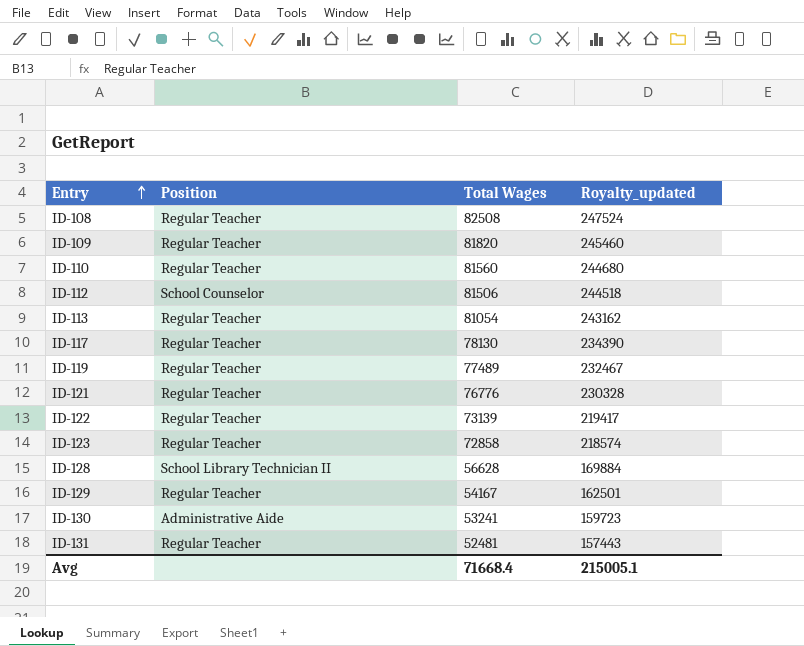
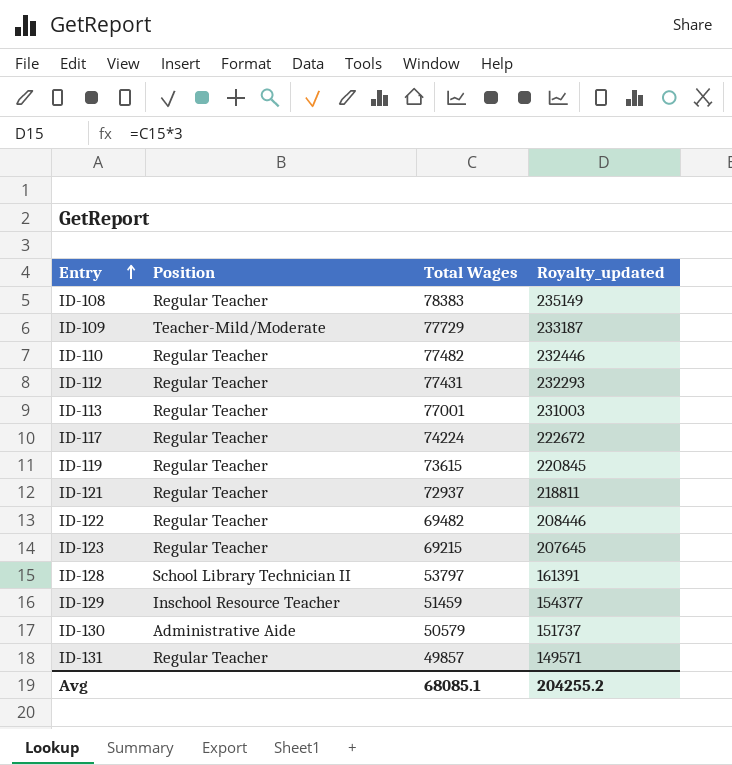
ID-108 | Total Wages: 82508 -> 78383
ID-108 | Royalty_updated: 247524 -> 235149
ID-109 | Position: Regular Teacher -> Teacher-Mild/Moderate
ID-109 | Total Wages: 81820 -> 77729
ID-109 | Royalty_updated: 245460 -> 233187
ID-110 | Total Wages: 81560 -> 77482
ID-110 | Royalty_updated: 244680 -> 232446
ID-112 | Position: School Counselor -> Regular Teacher
ID-112 | Total Wages: 81506 -> 77431
ID-112 | Royalty_updated: 244518 -> 232293
ID-113 | Total Wages: 81054 -> 77001
ID-113 | Royalty_updated: 243162 -> 231003
ID-117 | Total Wages: 78130 -> 74224
ID-117 | Royalty_updated: 234390 -> 222672
ID-119 | Total Wages: 77489 -> 73615
ID-119 | Royalty_updated: 232467 -> 220845
ID-121 | Total Wages: 76776 -> 72937
ID-121 | Royalty_updated: 230328 -> 218811
ID-122 | Total Wages: 73139 -> 69482
ID-122 | Royalty_updated: 219417 -> 208446
ID-123 | Total Wages: 72858 -> 69215
ID-123 | Royalty_updated: 218574 -> 207645
ID-128 | Total Wages: 56628 -> 53797
ID-128 | Royalty_updated: 169884 -> 161391
ID-129 | Position: Regular Teacher -> Inschool Resource Teacher
ID-129 | Total Wages: 54167 -> 51459
ID-129 | Royalty_updated: 162501 -> 154377
ID-130 | Total Wages: 53241 -> 50579
ID-130 | Royalty_updated: 159723 -> 151737
ID-131 | Total Wages: 52481 -> 49857
ID-131 | Royalty_updated: 157443 -> 149571
Avg | Total Wages: 71668.4 -> 68085.1
Avg | Royalty_updated: 215005.1 -> 204255.2

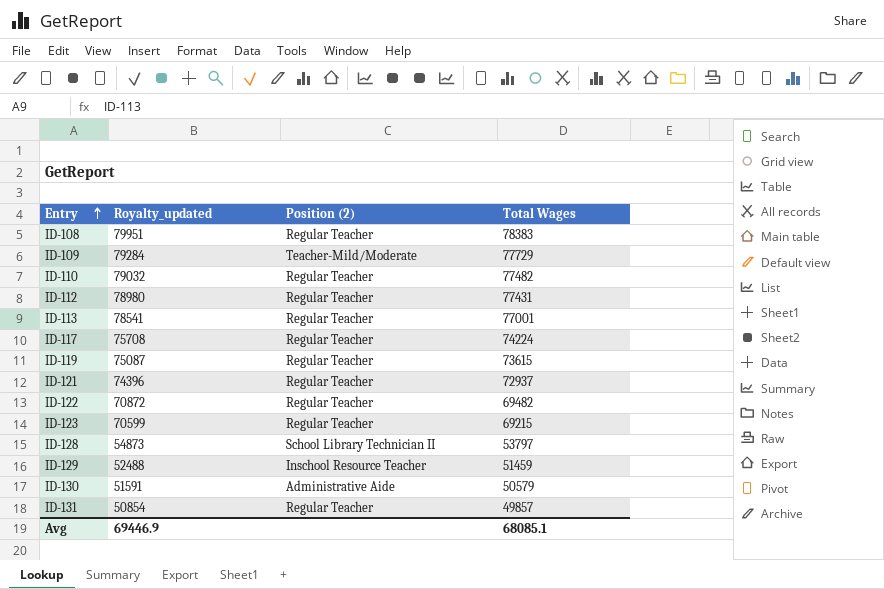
column Royalty_updated | formula: [Total Wages] * 3 -> [Total Wages] * 1.02
column Royalty_updated | position: 4 -> 2
column name: Position -> Position (2)
Avg | Royalty_updated: 204255.2 -> 69446.9

